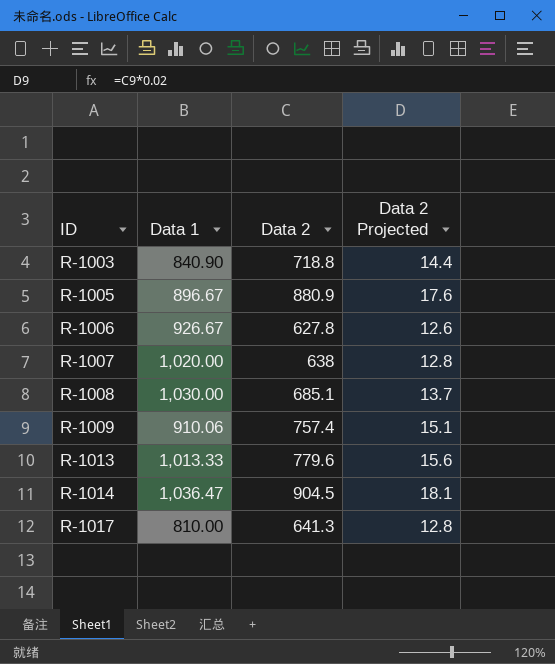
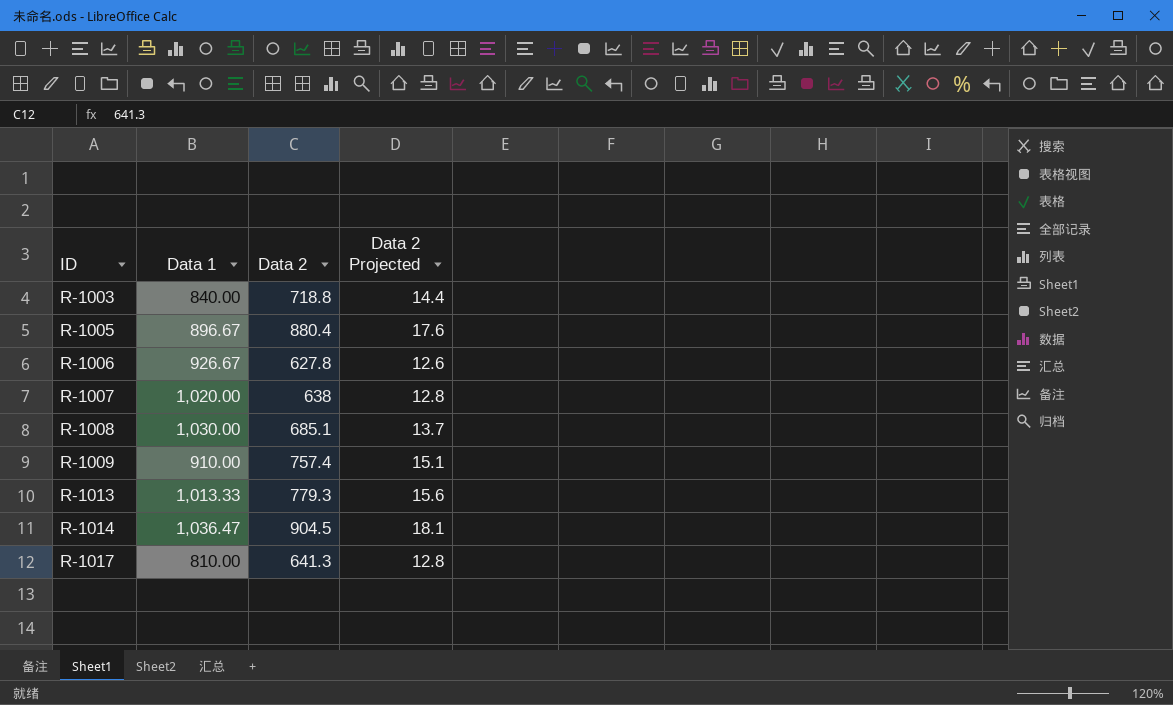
R-1003 | Data 1: 840.90 -> 840.00
R-1005 | Data 2: 880.9 -> 880.4
R-1009 | Data 1: 910.06 -> 910.00
R-1013 | Data 2: 779.6 -> 779.3

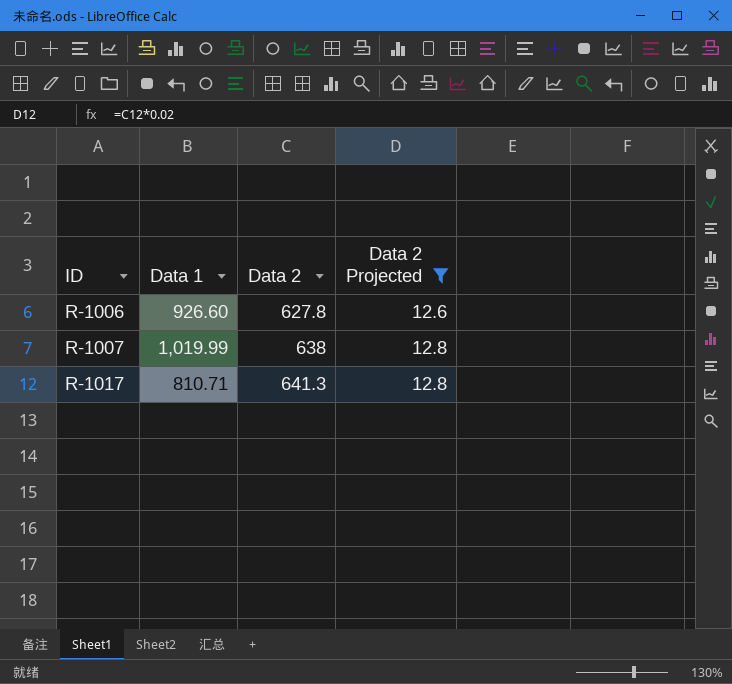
filter: none -> Data 2 Projected <= 12.8
R-1006 | Data 1: 926.67 -> 926.60
R-1007 | Data 1: 1,020.00 -> 1,019.99
R-1017 | Data 1: 810.00 -> 810.71

